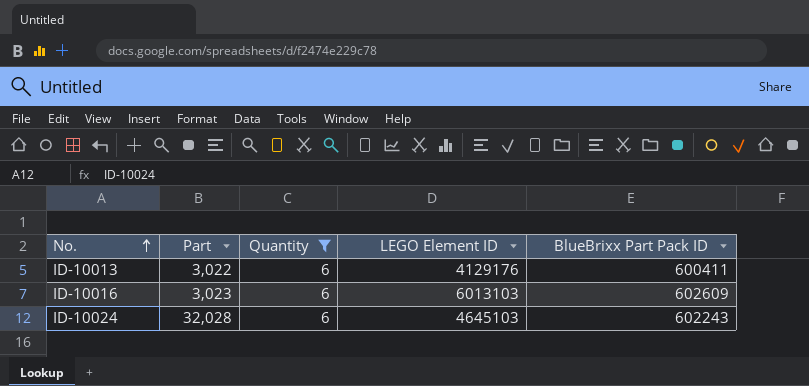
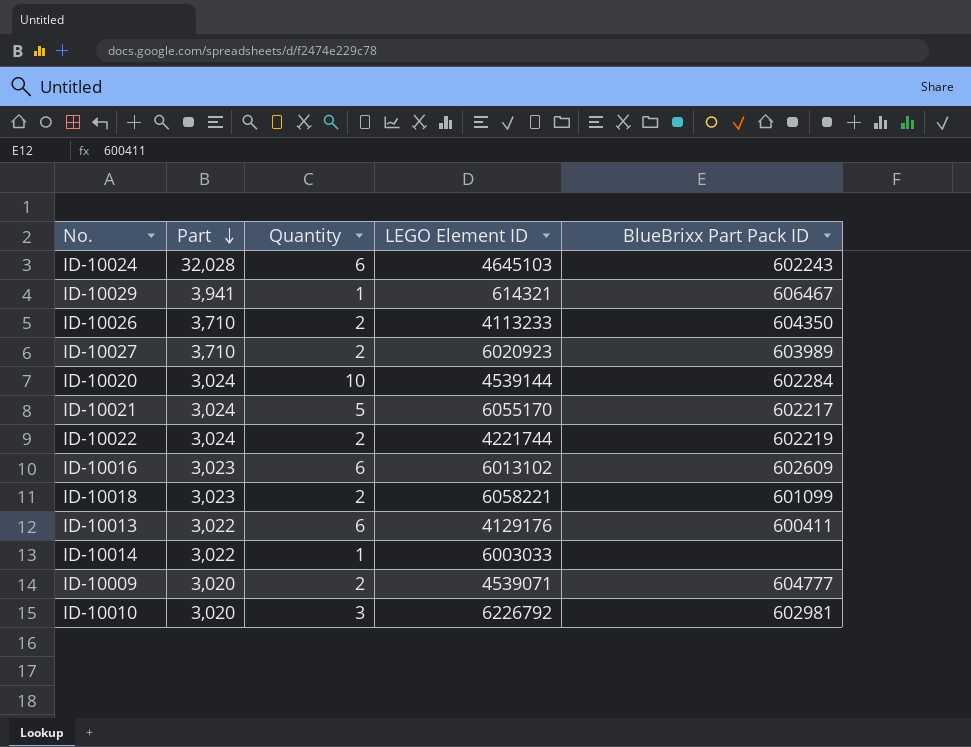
filter: Quantity = 6 -> none
row order: No. ascending -> Part descending
ID-10016 | LEGO Element ID: 6013103 -> 6013102

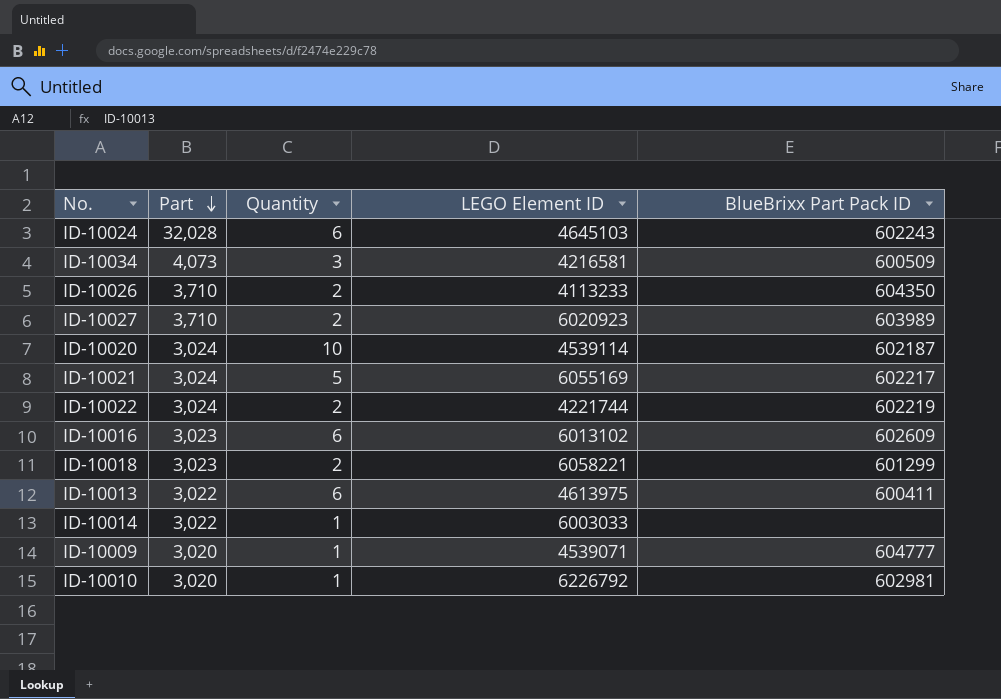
row ID-10029: 3,941 | 1 | 614321 | 606467 -> none
row ID-10034: none -> 4,073 | 3 | 4216581 | 600509
ID-10020 | LEGO Element ID: 4539144 -> 4539114
ID-10020 | BlueBrixx Part Pack ID: 602284 -> 602187
ID-10021 | LEGO Element ID: 6055170 -> 6055169
ID-10018 | BlueBrixx Part Pack ID: 601099 -> 601299
ID-10013 | LEGO Element ID: 4129176 -> 4613975
ID-10009 | Quantity: 2 -> 1
ID-10010 | Quantity: 3 -> 1

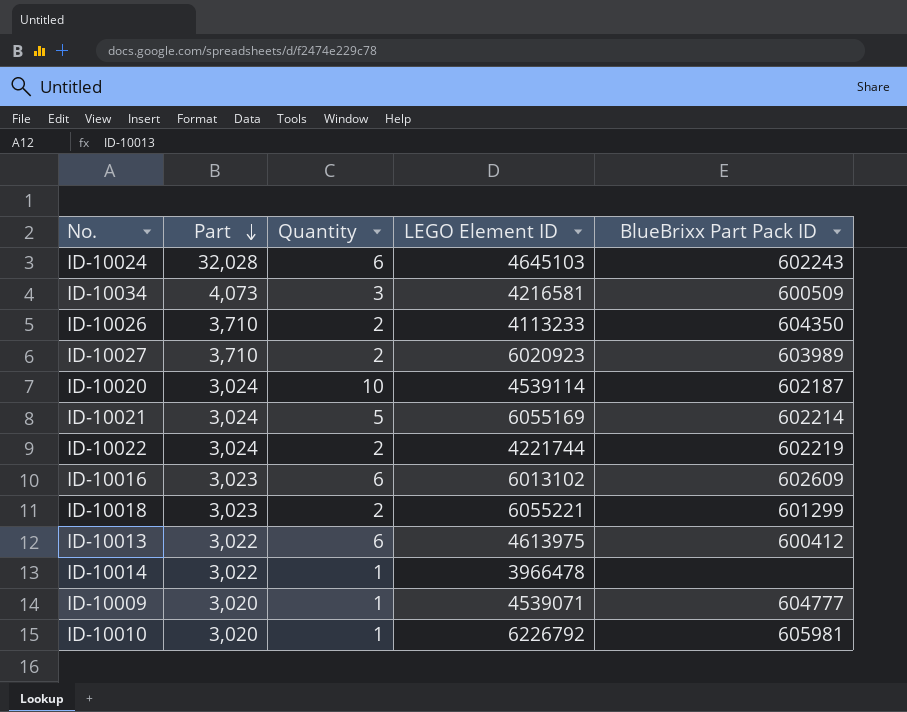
ID-10021 | BlueBrixx Part Pack ID: 602217 -> 602214
ID-10018 | LEGO Element ID: 6058221 -> 6055221
ID-10013 | BlueBrixx Part Pack ID: 600411 -> 600412
ID-10014 | LEGO Element ID: 6003033 -> 3966478
ID-10010 | BlueBrixx Part Pack ID: 602981 -> 605981

